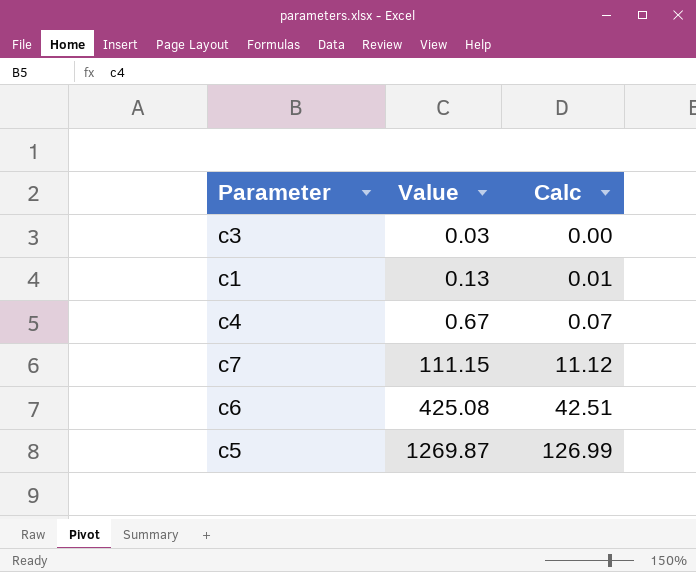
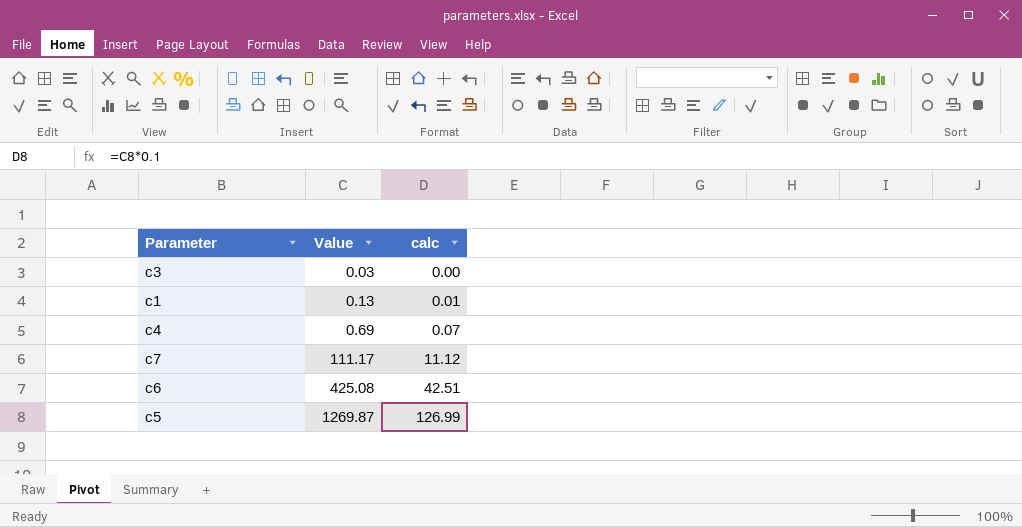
column name: Calc -> calc
c4 | Value: 0.67 -> 0.69
c7 | Value: 111.15 -> 111.17

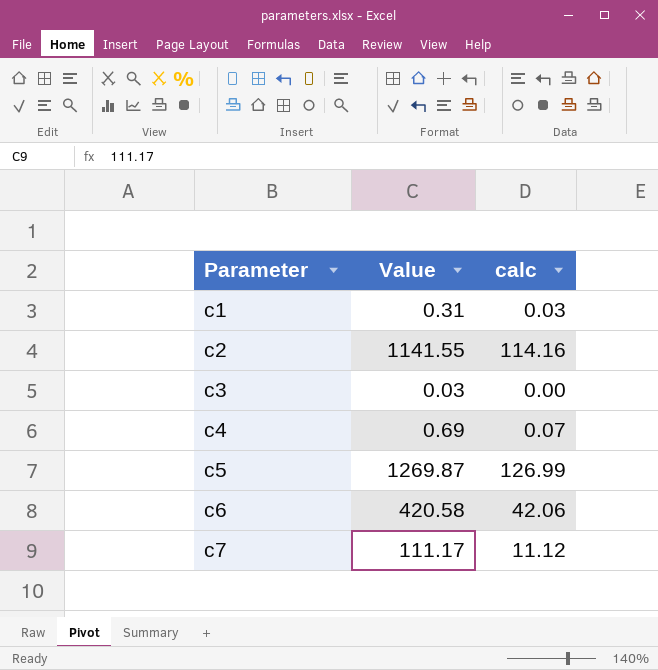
row order: Value ascending -> Parameter ascending
c1 | Value: 0.13 -> 0.31
c1 | calc: 0.01 -> 0.03
row c2: none -> 1141.55 | 114.16
c6 | Value: 425.08 -> 420.58
c6 | calc: 42.51 -> 42.06

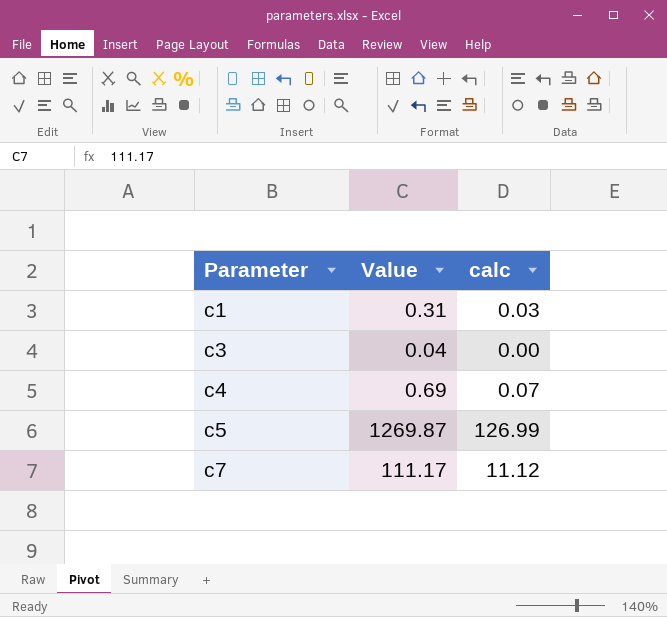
row c2: 1141.55 | 114.16 -> none
row c6: 420.58 | 42.06 -> none
c3 | Value: 0.03 -> 0.04

